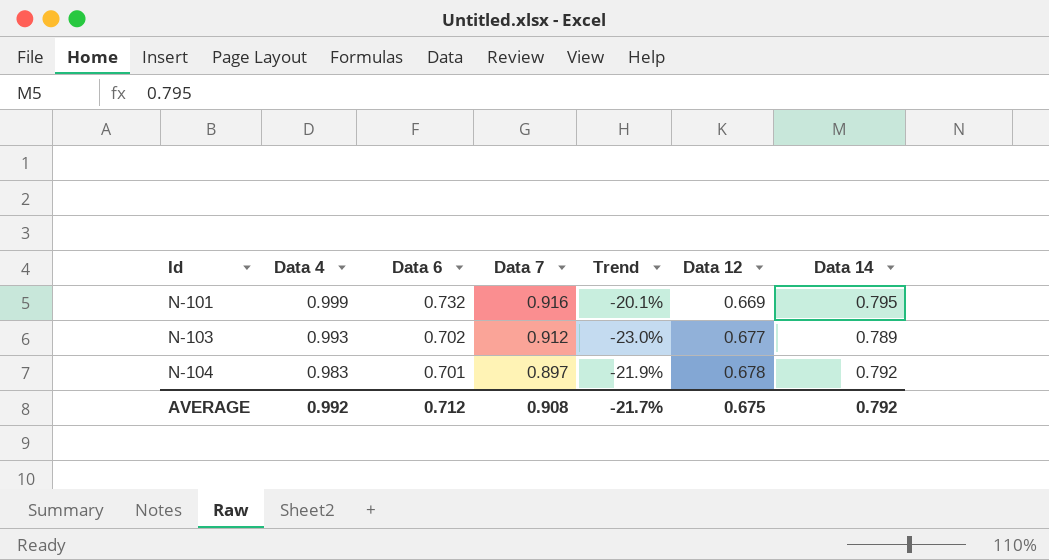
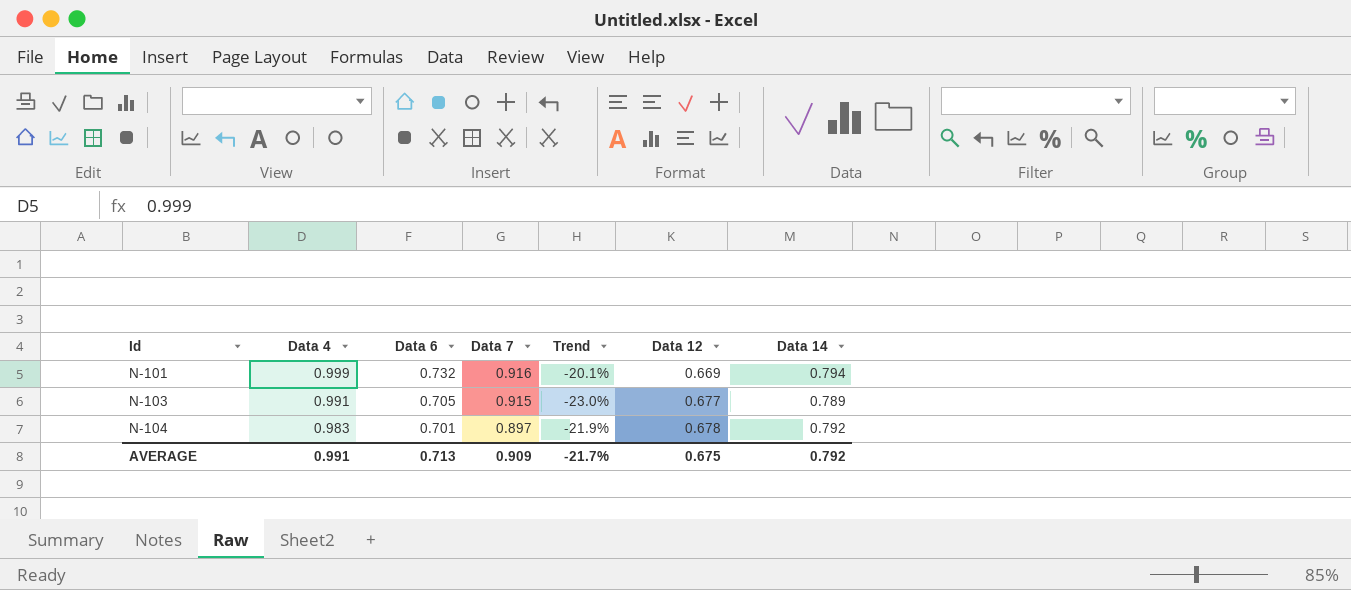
N-101 | Data 14: 0.795 -> 0.794
N-103 | Data 4: 0.993 -> 0.991
N-103 | Data 6: 0.702 -> 0.705
N-103 | Data 7: 0.912 -> 0.915
AVERAGE | Data 4: 0.992 -> 0.991
AVERAGE | Data 6: 0.712 -> 0.713
AVERAGE | Data 7: 0.908 -> 0.909

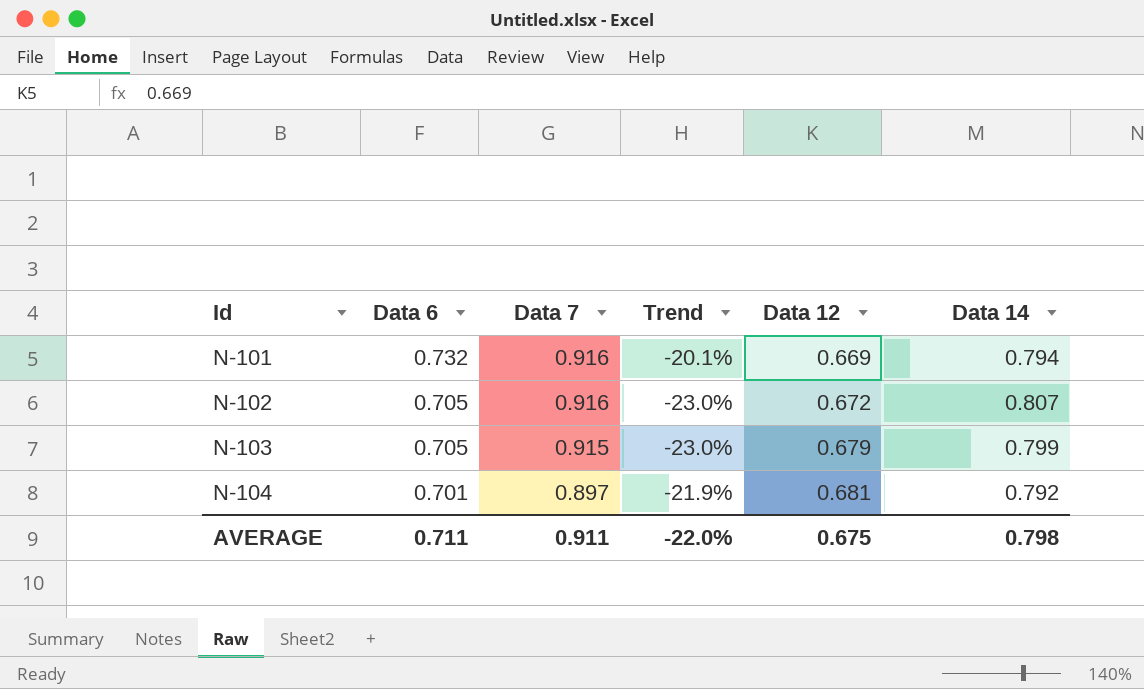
column Data 4 | position: 2 -> none
row N-102: none -> 0.705 | 0.916 | -23.0% | 0.672 | 0.807
N-103 | Data 12: 0.677 -> 0.679
N-103 | Data 14: 0.789 -> 0.799
N-104 | Data 12: 0.678 -> 0.681
AVERAGE | Data 6: 0.713 -> 0.711
AVERAGE | Data 7: 0.909 -> 0.911
AVERAGE | Trend: -21.7% -> -22.0%
AVERAGE | Data 14: 0.792 -> 0.798

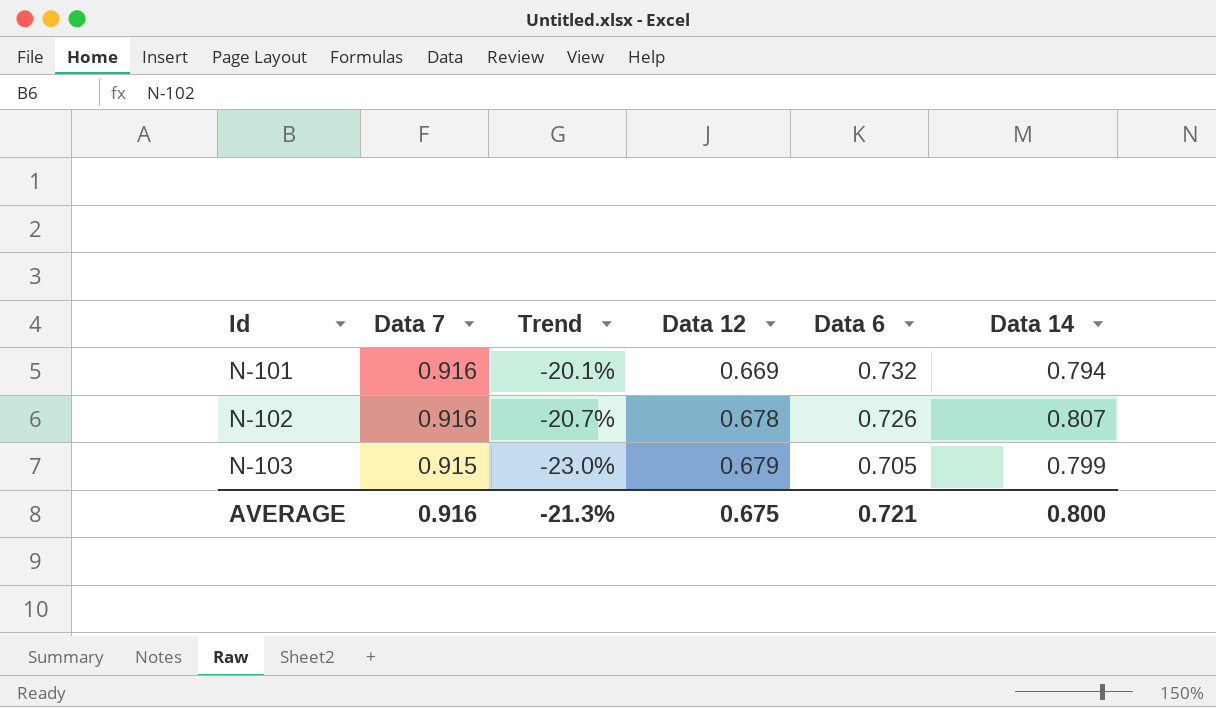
column Data 6 | position: 2 -> 5
row N-104: 0.701 | 0.897 | -21.9% | 0.681 | 0.792 -> none
N-102 | Trend: -23.0% -> -20.7%
N-102 | Data 12: 0.672 -> 0.678
N-102 | Data 6: 0.705 -> 0.726
AVERAGE | Data 7: 0.911 -> 0.916
AVERAGE | Trend: -22.0% -> -21.3%
AVERAGE | Data 6: 0.711 -> 0.721
AVERAGE | Data 14: 0.798 -> 0.800

